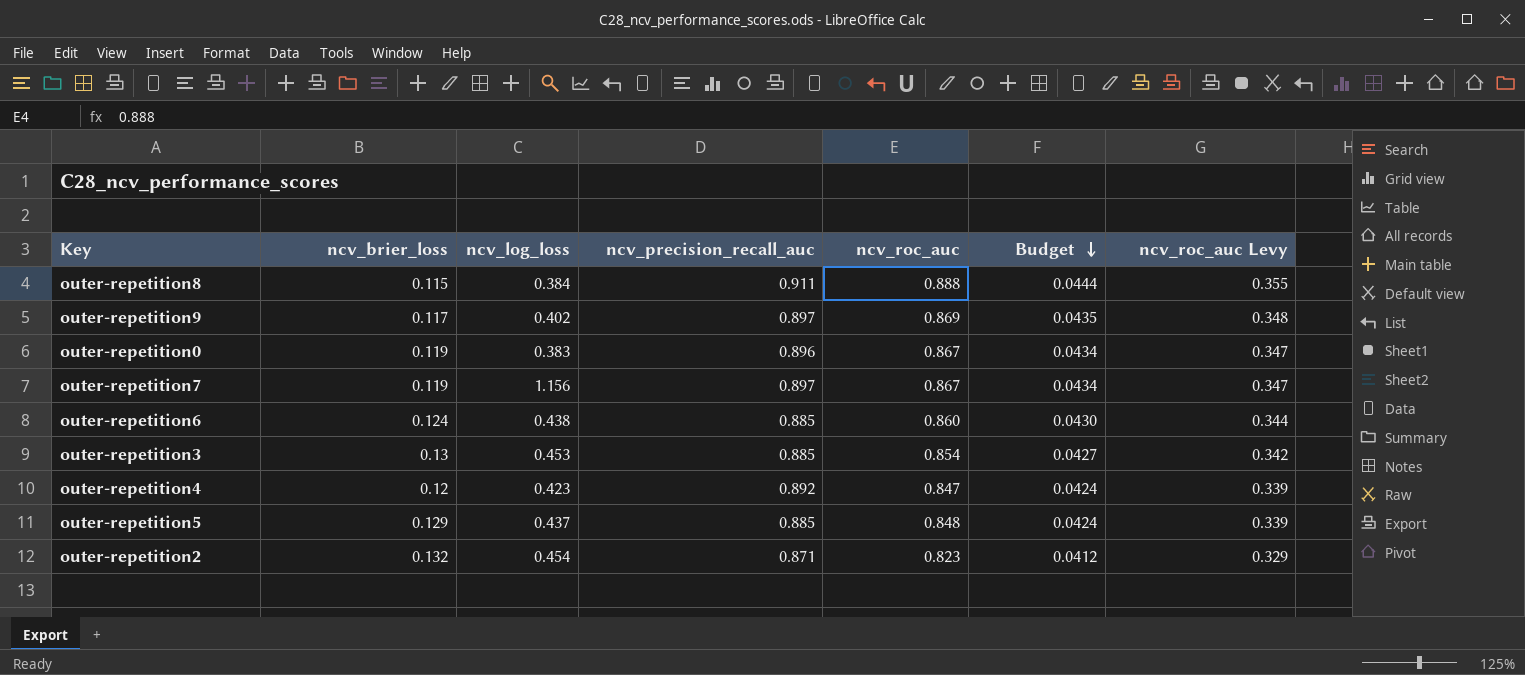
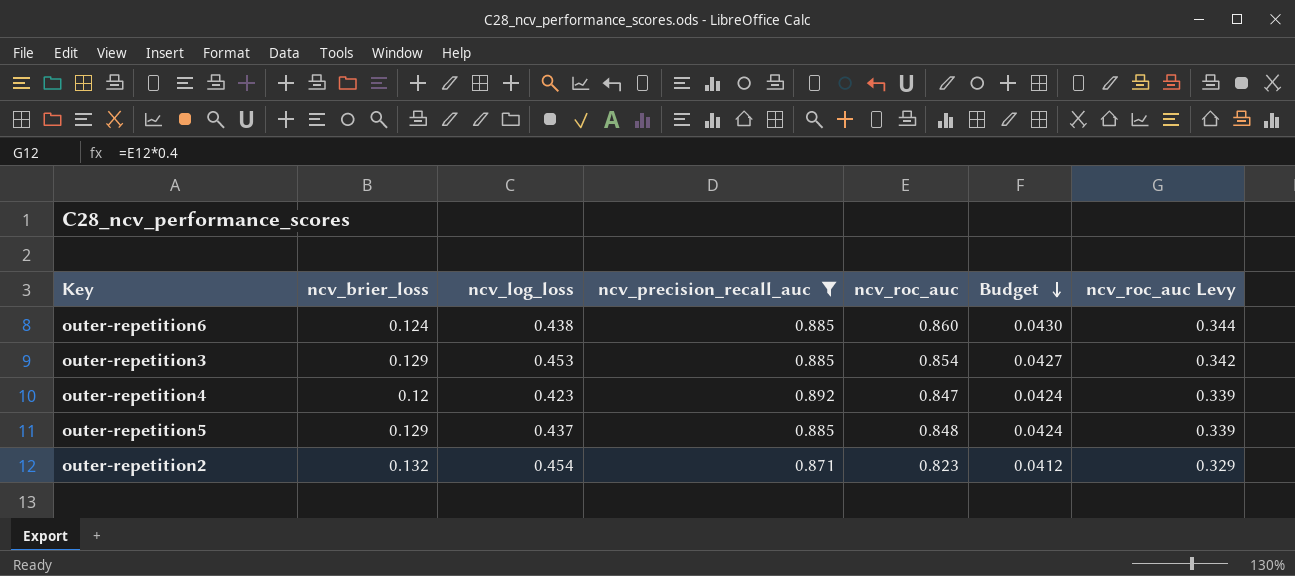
filter: none -> ncv_precision_recall_auc <= 0.892
outer-repetition3 | ncv_brier_loss: 0.13 -> 0.129

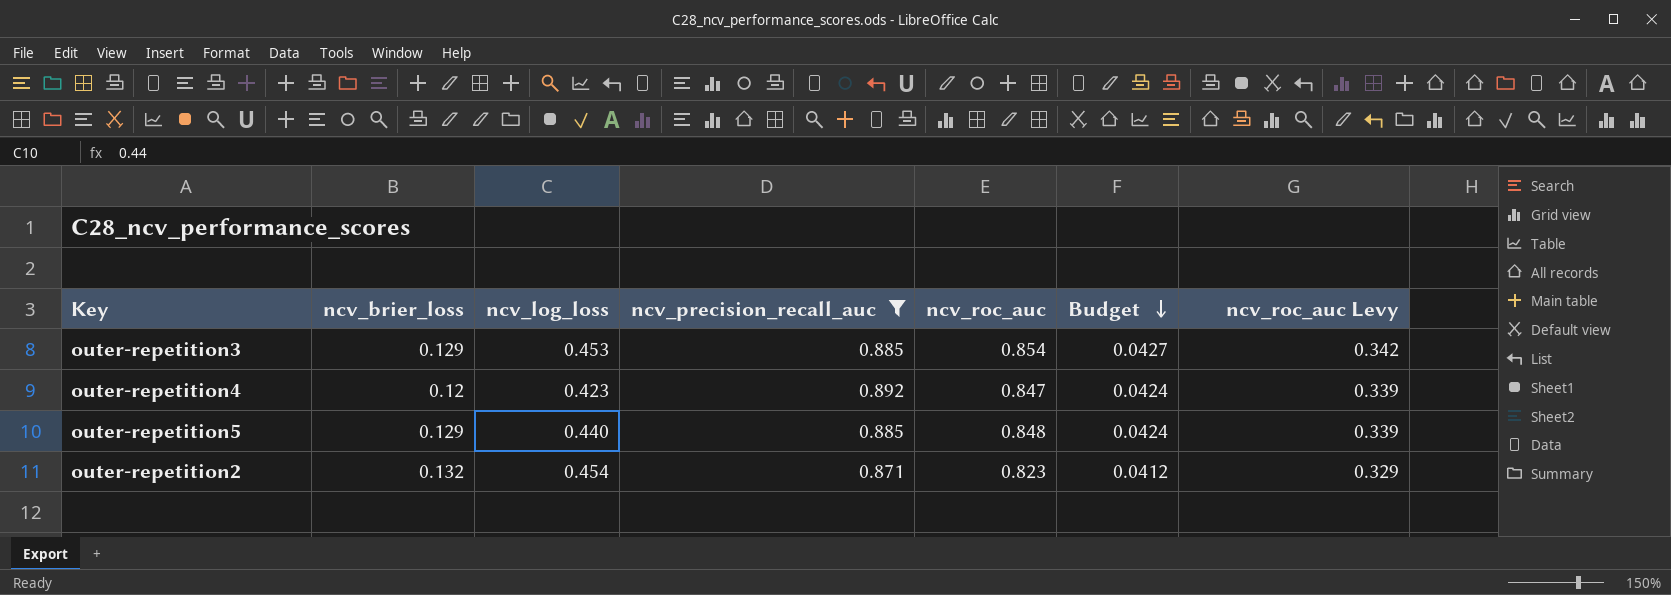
row outer-repetition6: 0.124 | 0.438 | 0.885 | 0.860 | 0.0430 | 0.344 -> none
outer-repetition5 | ncv_log_loss: 0.437 -> 0.440

